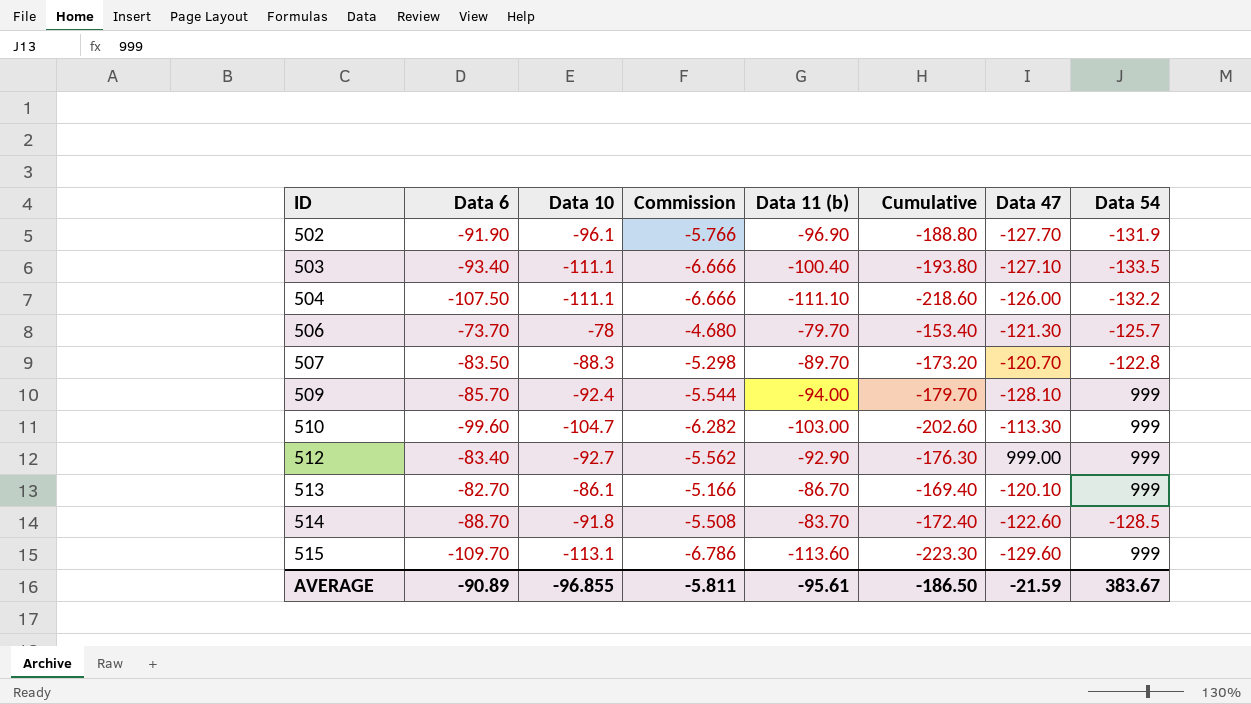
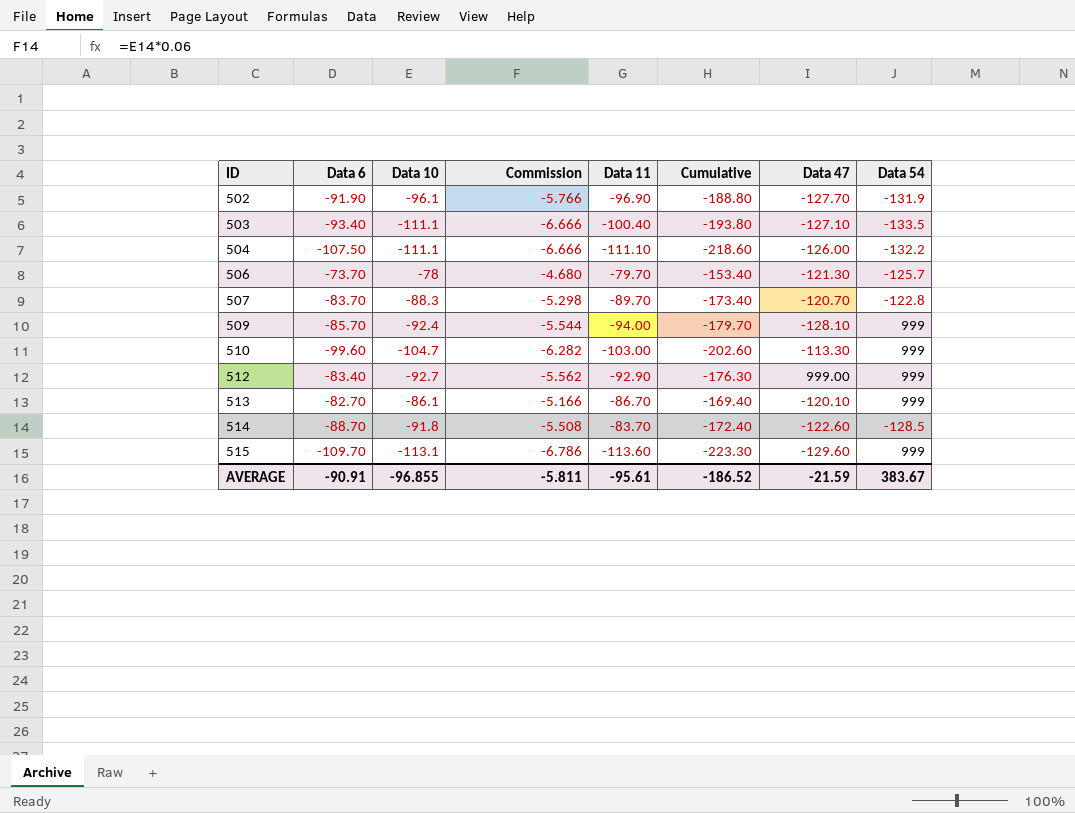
column name: Data 11 (b) -> Data 11
507 | Data 6: -83.50 -> -83.70
507 | Cumulative: -173.20 -> -173.40
AVERAGE | Data 6: -90.89 -> -90.91
AVERAGE | Cumulative: -186.50 -> -186.52

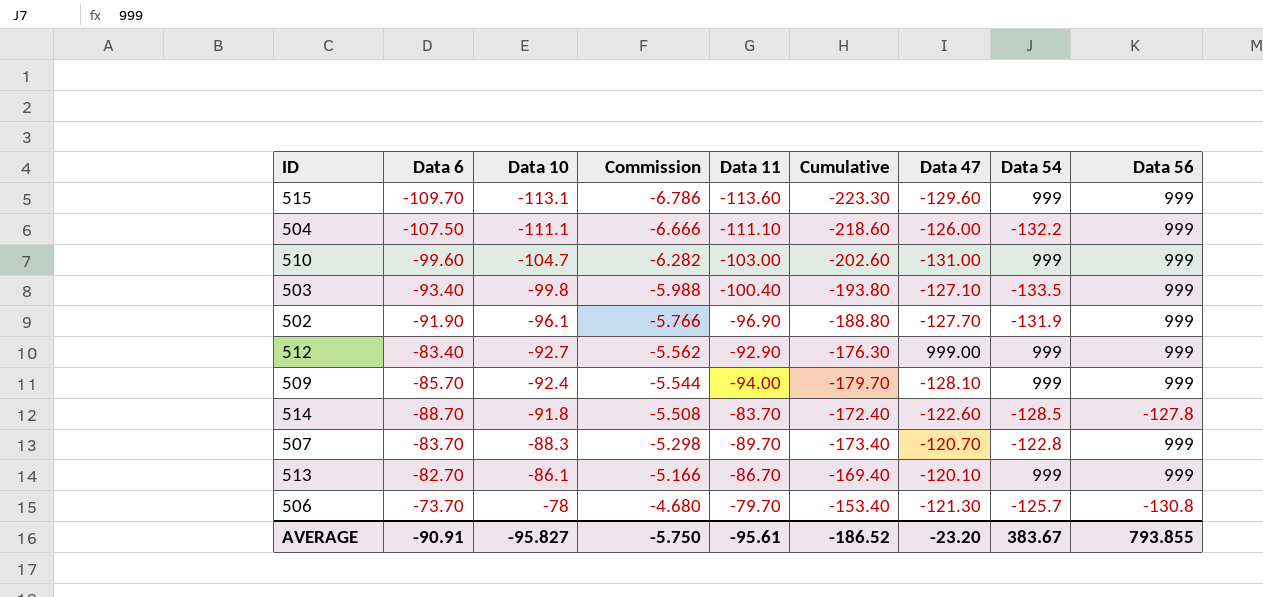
row order: ID ascending -> Data 10 ascending
column Data 56 | position: none -> 9
510 | Data 47: -113.30 -> -131.00
503 | Data 10: -111.1 -> -99.8
503 | Commission: -6.666 -> -5.988
AVERAGE | Data 10: -96.855 -> -95.827
AVERAGE | Commission: -5.811 -> -5.750
AVERAGE | Data 47: -21.59 -> -23.20

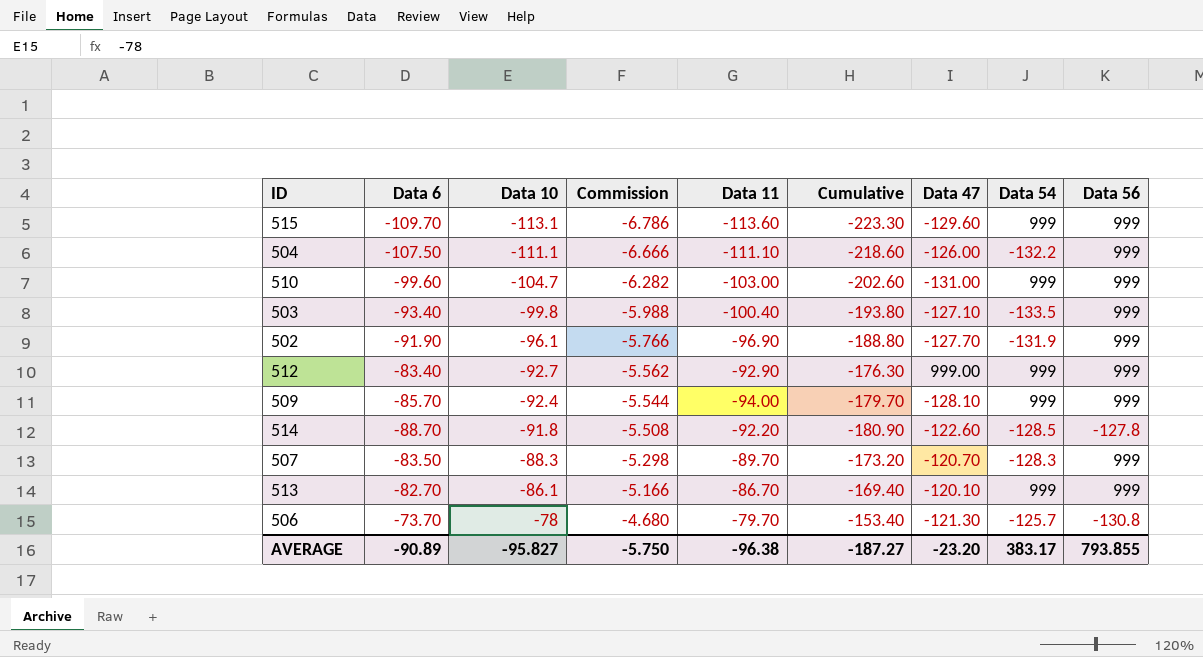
514 | Data 11: -83.70 -> -92.20
514 | Cumulative: -172.40 -> -180.90
507 | Data 6: -83.70 -> -83.50
507 | Cumulative: -173.40 -> -173.20
507 | Data 54: -122.8 -> -128.3
AVERAGE | Data 6: -90.91 -> -90.89
AVERAGE | Data 11: -95.61 -> -96.38
AVERAGE | Cumulative: -186.52 -> -187.27
AVERAGE | Data 54: 383.67 -> 383.17

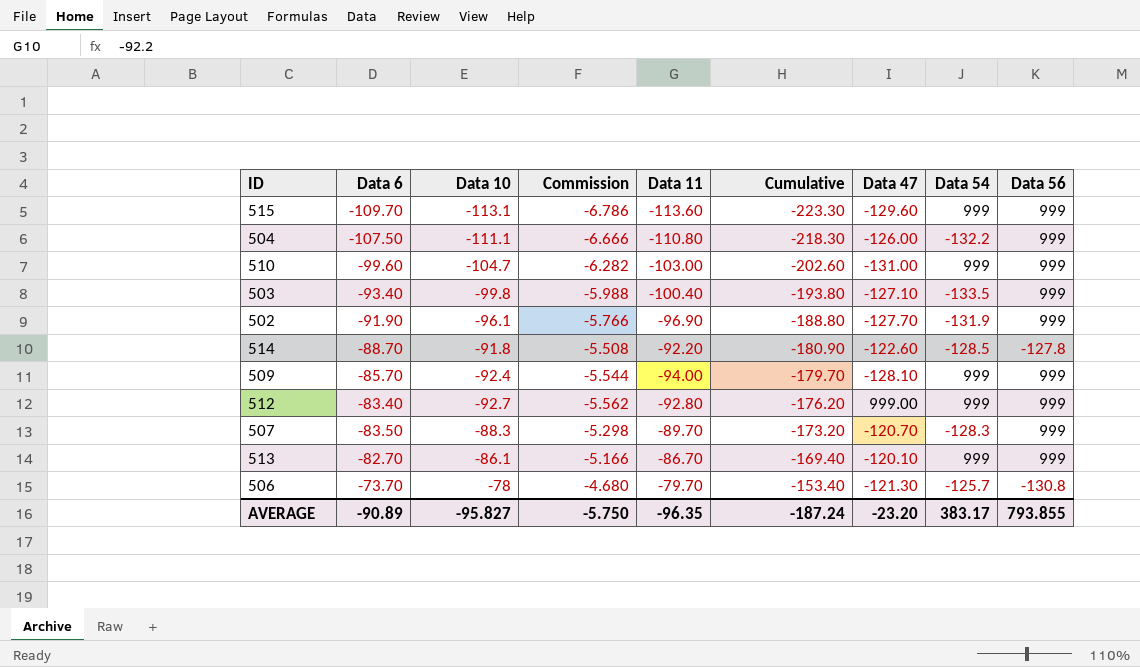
row order: Data 10 ascending -> Cumulative ascending
504 | Data 11: -111.10 -> -110.80
504 | Cumulative: -218.60 -> -218.30
512 | Data 11: -92.90 -> -92.80
512 | Cumulative: -176.30 -> -176.20
AVERAGE | Data 11: -96.38 -> -96.35
AVERAGE | Cumulative: -187.27 -> -187.24

